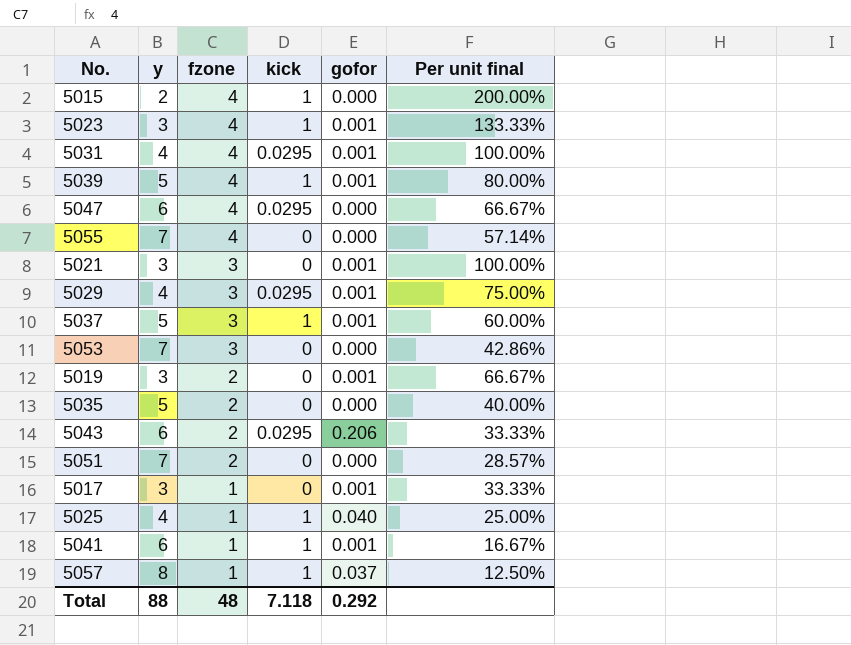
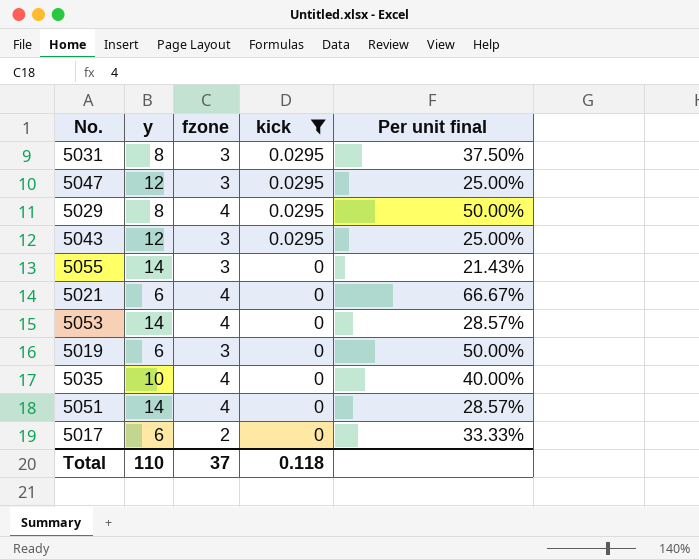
filter: none -> kick != 1
row order: fzone descending -> kick descending
column gofor | position: 5 -> none
5031 | y: 4 -> 8
5031 | fzone: 4 -> 3
5031 | Per unit final: 100.00% -> 37.50%
5047 | y: 6 -> 12
5047 | fzone: 4 -> 3
5047 | Per unit final: 66.67% -> 25.00%
5029 | y: 4 -> 8
5029 | fzone: 3 -> 4
5029 | Per unit final: 75.00% -> 50.00%
5043 | y: 6 -> 12
5043 | fzone: 2 -> 3
5043 | Per unit final: 33.33% -> 25.00%
5055 | y: 7 -> 14
5055 | fzone: 4 -> 3
5055 | Per unit final: 57.14% -> 21.43%
5021 | y: 3 -> 6
5021 | fzone: 3 -> 4
5021 | Per unit final: 100.00% -> 66.67%
5053 | y: 7 -> 14
5053 | fzone: 3 -> 4
5053 | Per unit final: 42.86% -> 28.57%
5019 | y: 3 -> 6
5019 | fzone: 2 -> 3
5019 | Per unit final: 66.67% -> 50.00%
5035 | y: 5 -> 10
5035 | fzone: 2 -> 4
5051 | y: 7 -> 14
5051 | fzone: 2 -> 4
5017 | y: 3 -> 6
5017 | fzone: 1 -> 2
Total | y: 88 -> 110
Total | fzone: 48 -> 37
Total | kick: 7.118 -> 0.118

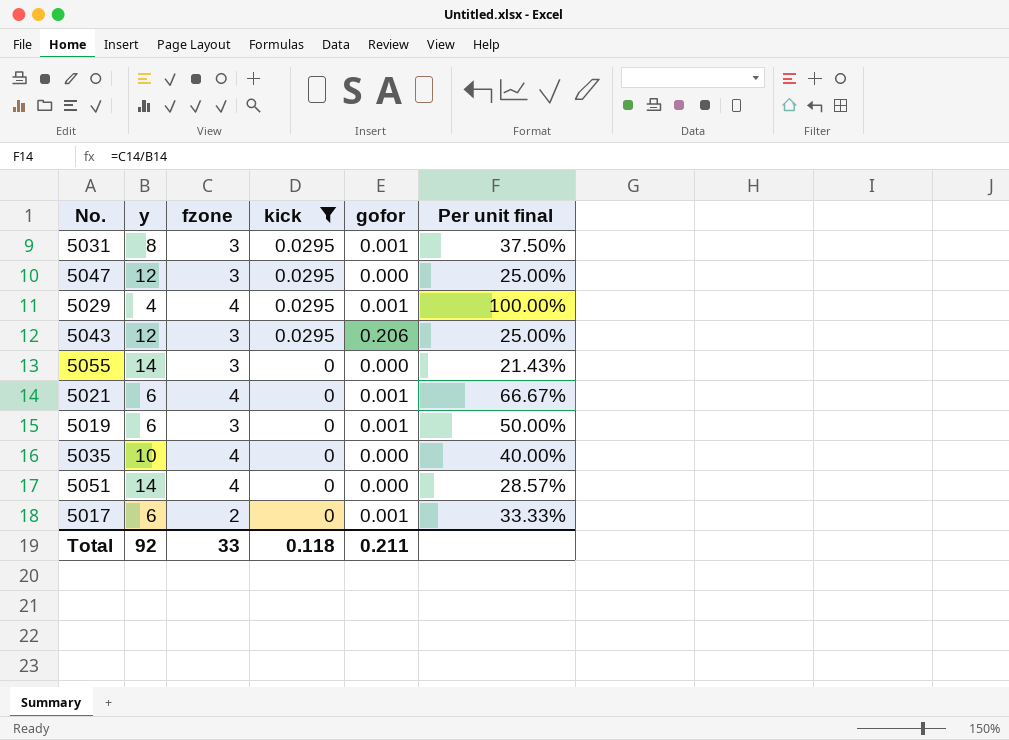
column gofor | position: none -> 5
row 5053: 14 | 4 | 0 | 28.57% -> none
5029 | y: 8 -> 4
5029 | Per unit final: 50.00% -> 100.00%
Total | y: 110 -> 92
Total | fzone: 37 -> 33

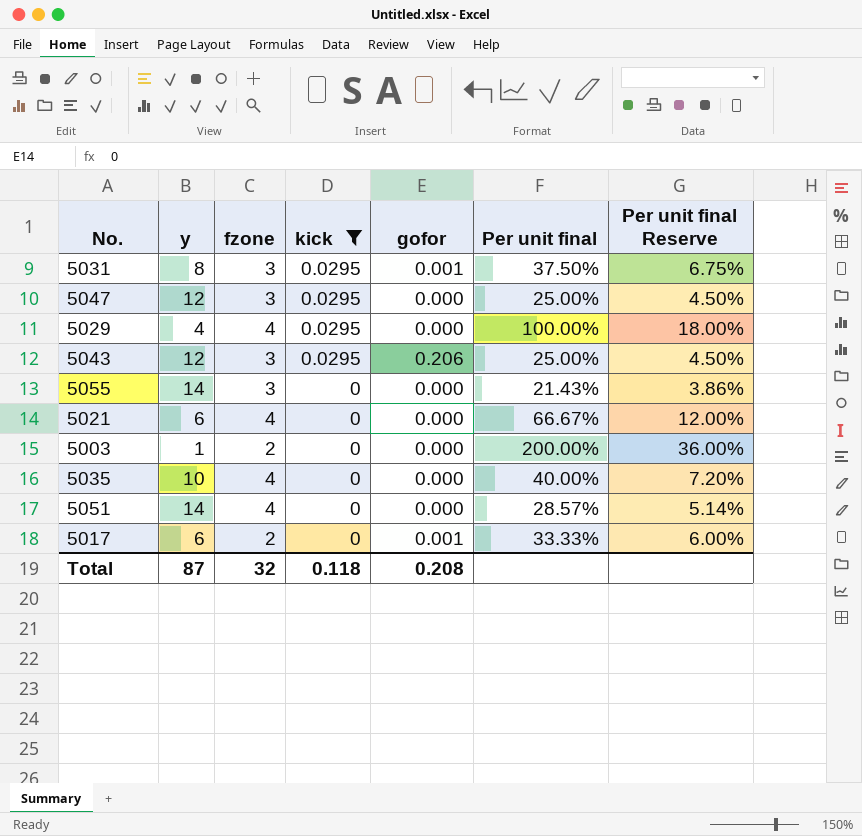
column Per unit final Reserve | formula: none -> [Per unit final] * 0.18
row 5019: 6 | 3 | 0 | 0.001 | 50.00% -> none
5029 | gofor: 0.001 -> 0.000
5021 | gofor: 0.001 -> 0.000
row 5003: none -> 1 | 2 | 0 | 0.000 | 200.00% | 36.00%
Total | y: 92 -> 87
Total | fzone: 33 -> 32
Total | gofor: 0.211 -> 0.208

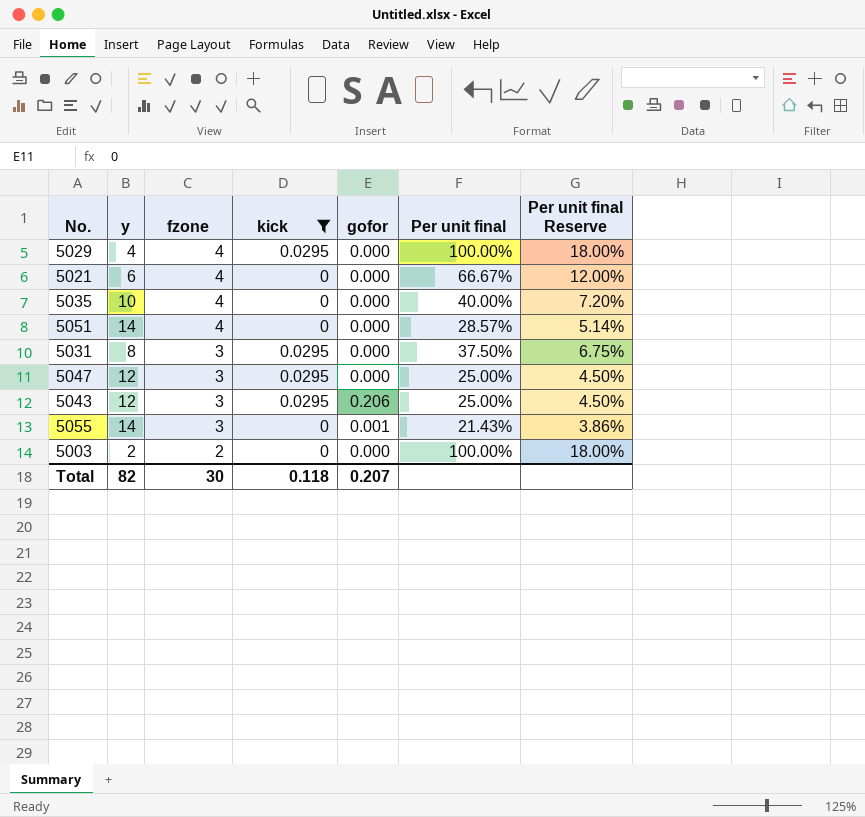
row order: kick descending -> fzone descending
row 5017: 6 | 2 | 0 | 0.001 | 33.33% | 6.00% -> none
5031 | gofor: 0.001 -> 0.000
5055 | gofor: 0.000 -> 0.001
5003 | y: 1 -> 2
5003 | Per unit final: 200.00% -> 100.00%
5003 | Per unit final Reserve: 36.00% -> 18.00%
Total | y: 87 -> 82
Total | fzone: 32 -> 30
Total | gofor: 0.208 -> 0.207

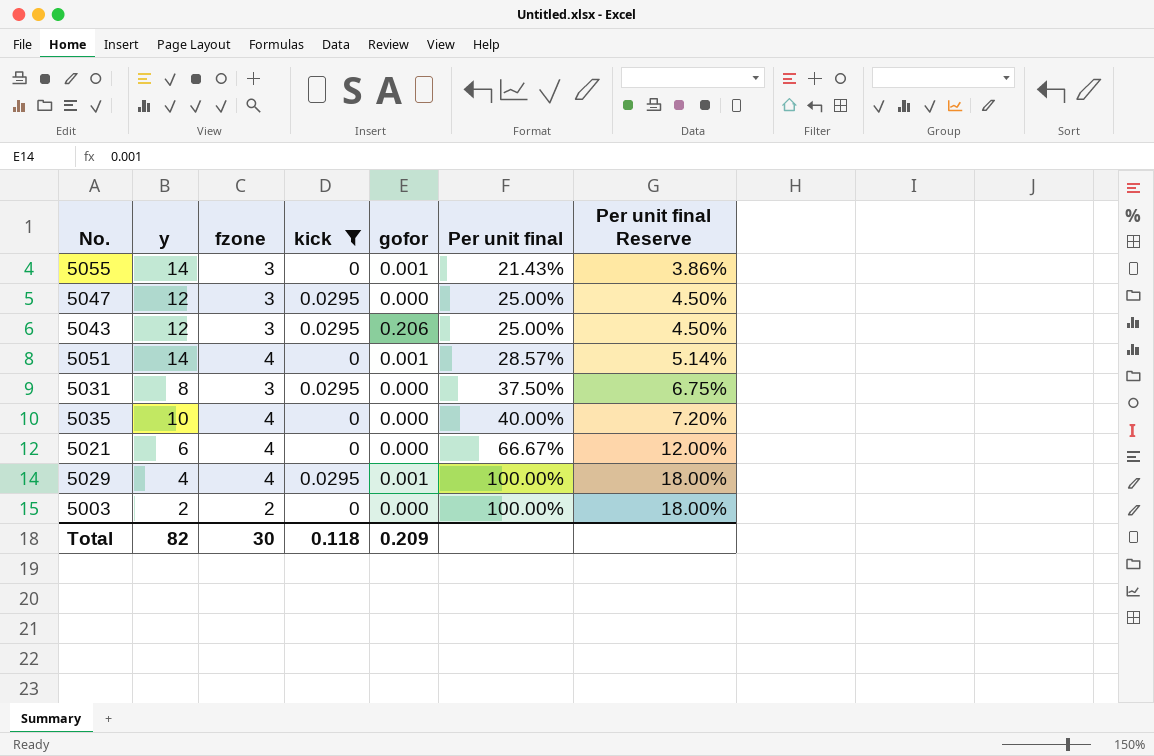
row order: fzone descending -> Per unit final ascending
5051 | gofor: 0.000 -> 0.001
5029 | gofor: 0.000 -> 0.001
Total | gofor: 0.207 -> 0.209

